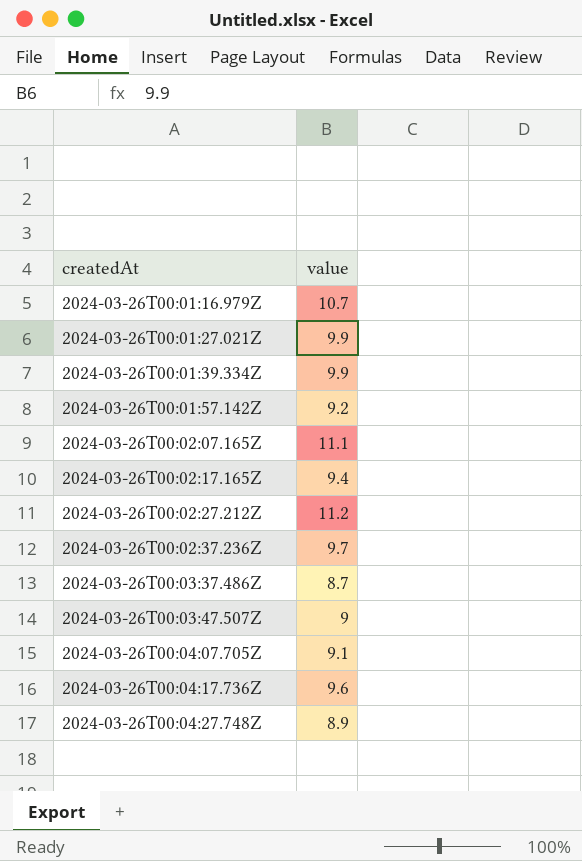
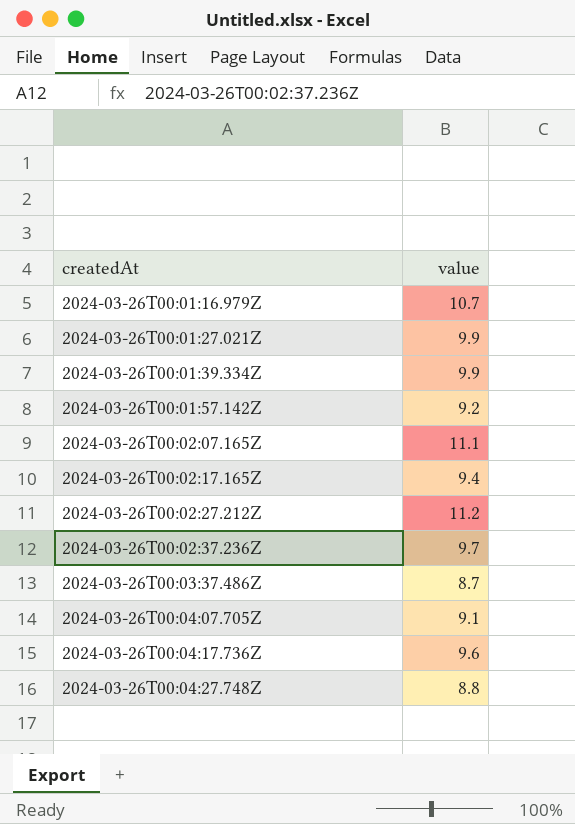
row 2024-03-26T00:03:47.507Z: 9 -> none
2024-03-26T00:04:27.748Z | value: 8.9 -> 8.8

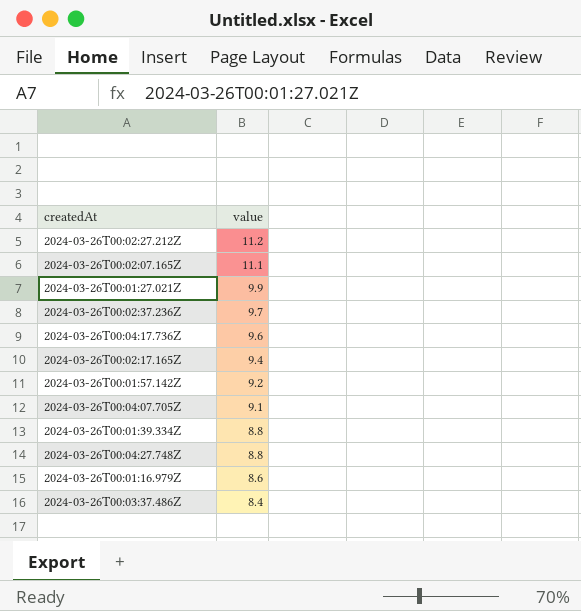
row order: createdAt ascending -> value descending
2024-03-26T00:01:39.334Z | value: 9.9 -> 8.8
2024-03-26T00:01:16.979Z | value: 10.7 -> 8.6
2024-03-26T00:03:37.486Z | value: 8.7 -> 8.4

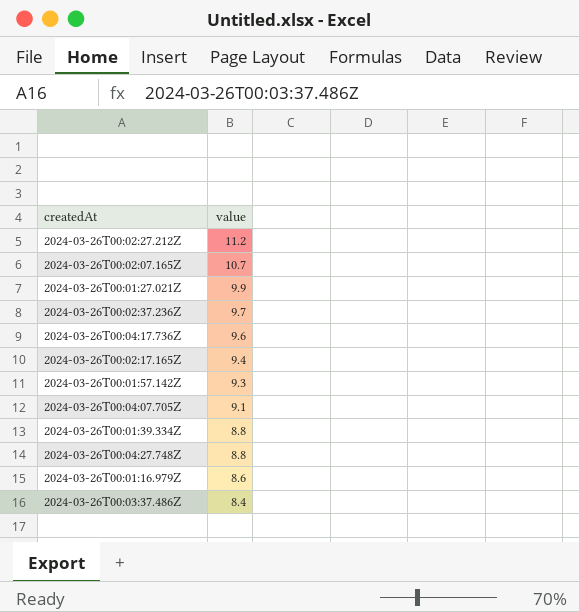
2024-03-26T00:02:07.165Z | value: 11.1 -> 10.7
2024-03-26T00:01:57.142Z | value: 9.2 -> 9.3

